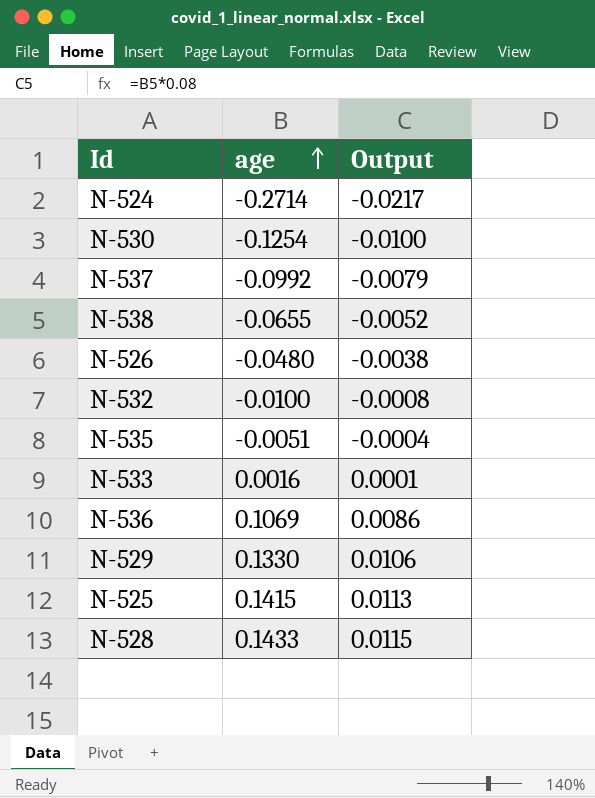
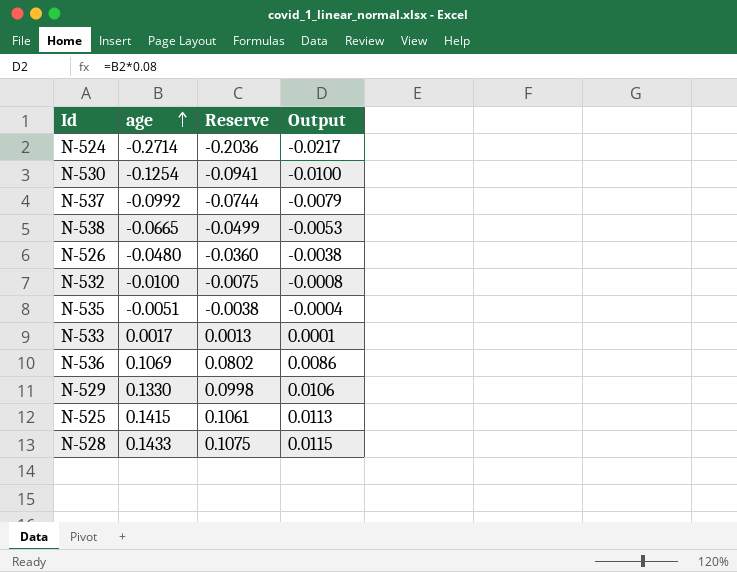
column Reserve | formula: none -> [age] * 0.75
N-538 | age: -0.0655 -> -0.0665
N-538 | Output: -0.0052 -> -0.0053
N-533 | age: 0.0016 -> 0.0017

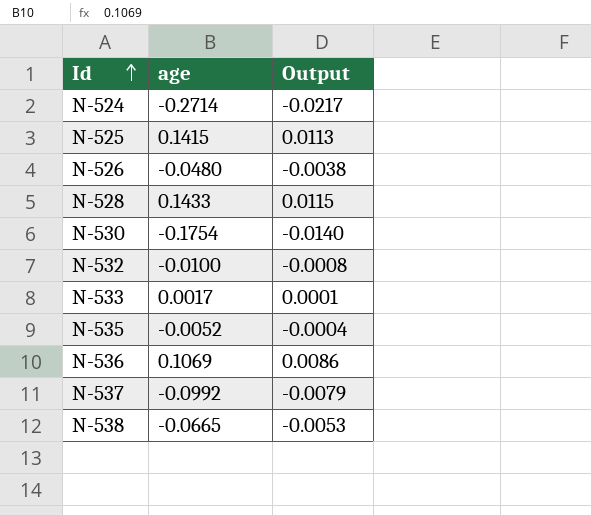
row order: age ascending -> Id ascending
column Reserve | formula: [age] * 0.75 -> none
row N-529: 0.1330 | 0.0998 | 0.0106 -> none
N-530 | age: -0.1254 -> -0.1754
N-530 | Output: -0.0100 -> -0.0140
N-535 | age: -0.0051 -> -0.0052

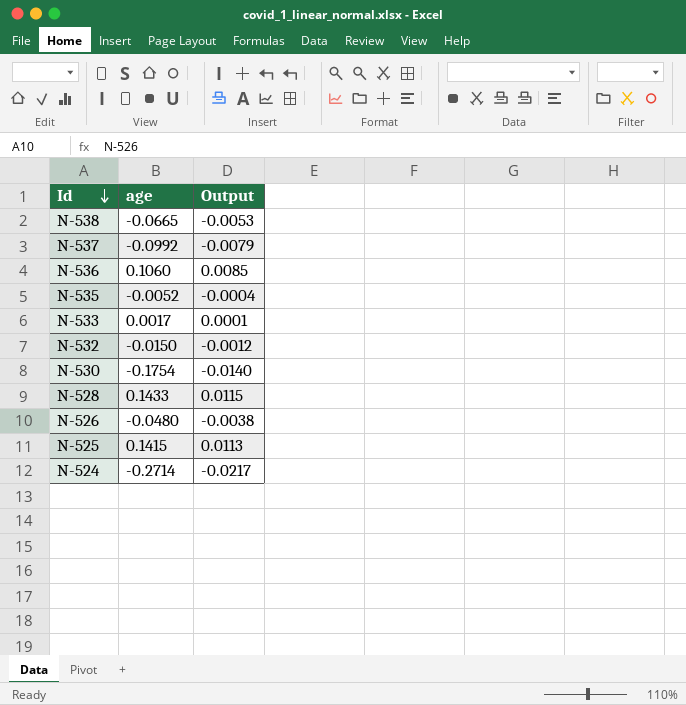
row order: Id ascending -> Id descending
N-536 | age: 0.1069 -> 0.1060
N-536 | Output: 0.0086 -> 0.0085
N-532 | age: -0.0100 -> -0.0150
N-532 | Output: -0.0008 -> -0.0012

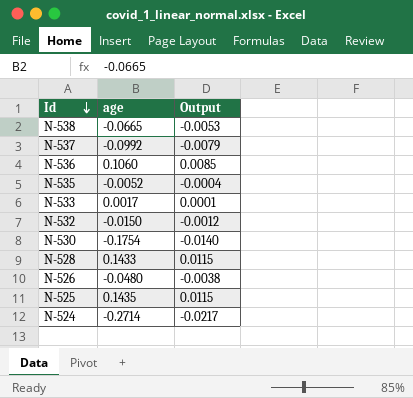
N-525 | age: 0.1415 -> 0.1435
N-525 | Output: 0.0113 -> 0.0115

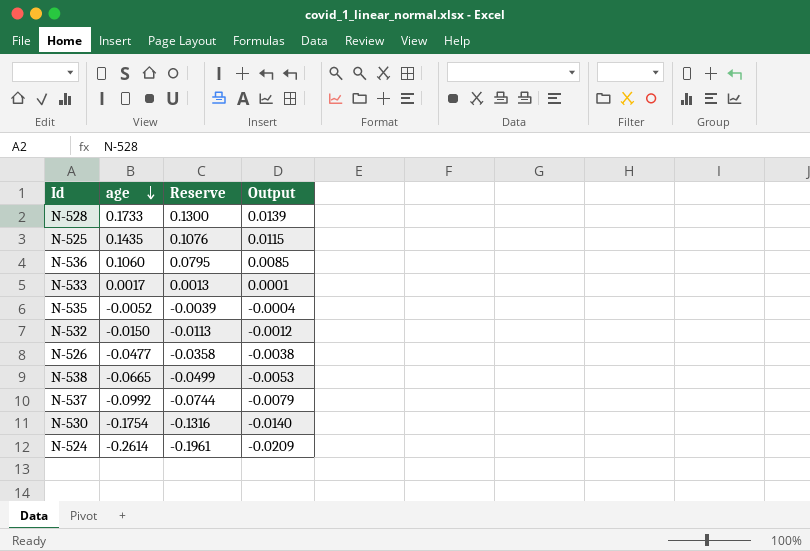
row order: Id descending -> age descending
column Reserve | formula: none -> [age] * 0.75
N-528 | age: 0.1433 -> 0.1733
N-528 | Output: 0.0115 -> 0.0139
N-526 | age: -0.0480 -> -0.0477
N-524 | age: -0.2714 -> -0.2614
N-524 | Output: -0.0217 -> -0.0209

